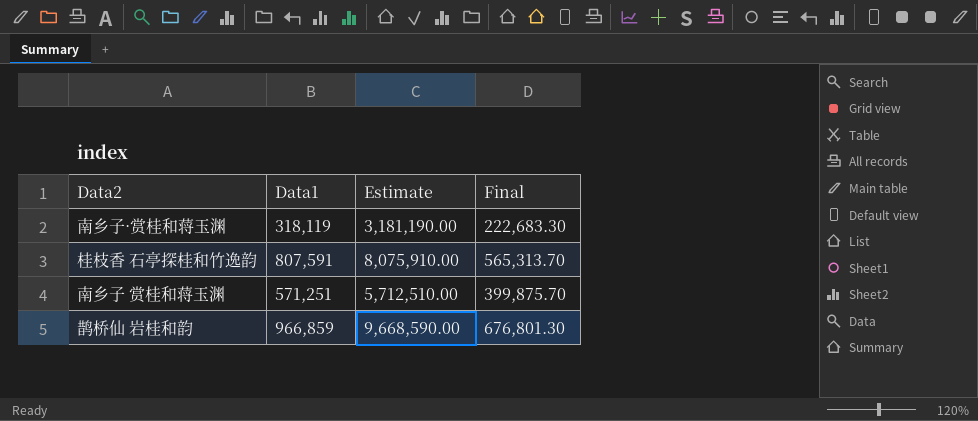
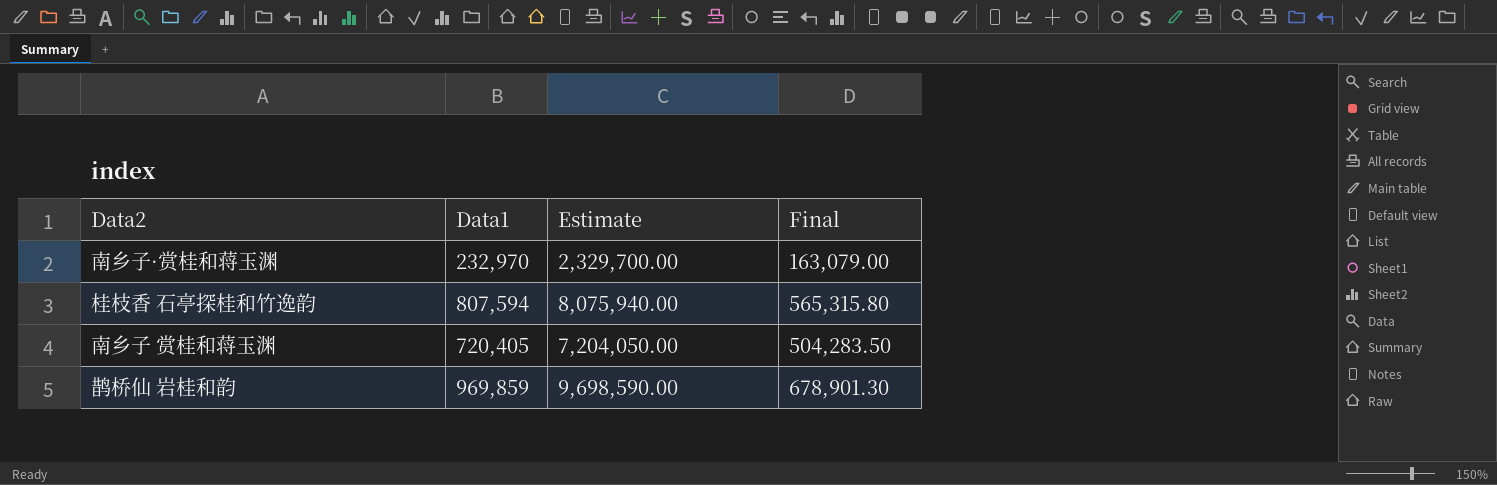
南乡子·赏桂和蒋玉渊 | Data1: 318,119 -> 232,970
南乡子·赏桂和蒋玉渊 | Estimate: 3,181,190.00 -> 2,329,700.00
南乡子·赏桂和蒋玉渊 | Final: 222,683.30 -> 163,079.00
桂枝香 石亭探桂和竹逸韵 | Data1: 807,591 -> 807,594
桂枝香 石亭探桂和竹逸韵 | Estimate: 8,075,910.00 -> 8,075,940.00
桂枝香 石亭探桂和竹逸韵 | Final: 565,313.70 -> 565,315.80
南乡子 赏桂和蒋玉渊 | Data1: 571,251 -> 720,405
南乡子 赏桂和蒋玉渊 | Estimate: 5,712,510.00 -> 7,204,050.00
南乡子 赏桂和蒋玉渊 | Final: 399,875.70 -> 504,283.50
鹊桥仙 岩桂和韵 | Data1: 966,859 -> 969,859
鹊桥仙 岩桂和韵 | Estimate: 9,668,590.00 -> 9,698,590.00
鹊桥仙 岩桂和韵 | Final: 676,801.30 -> 678,901.30

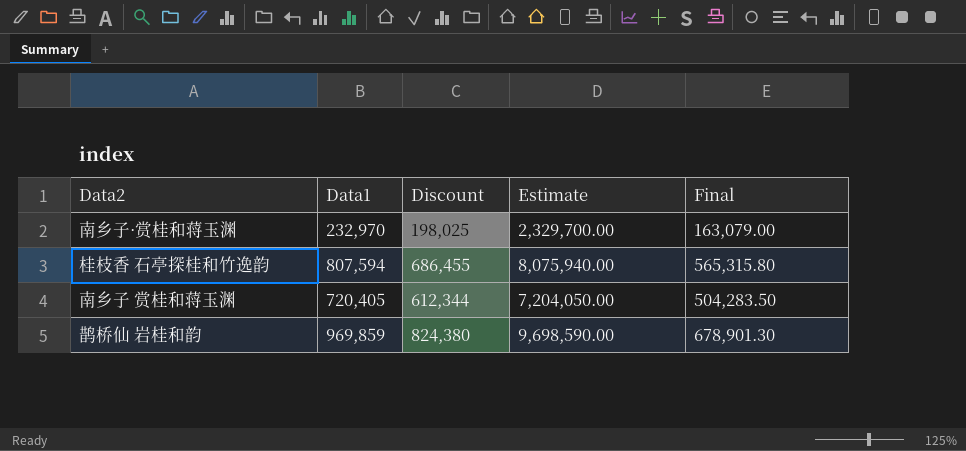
column Discount | formula: none -> [Data1] * 0.85

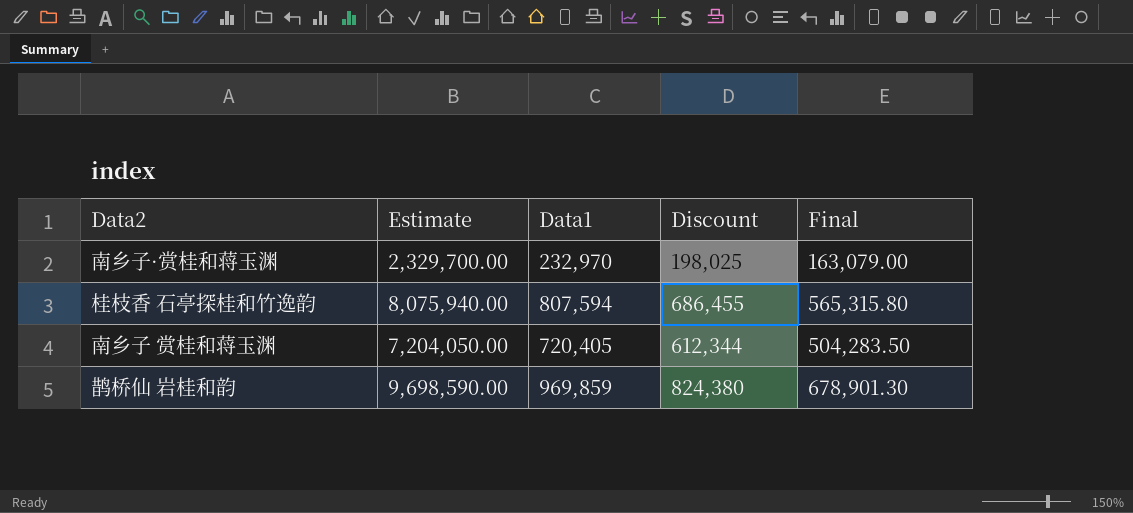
column Estimate | position: 4 -> 2

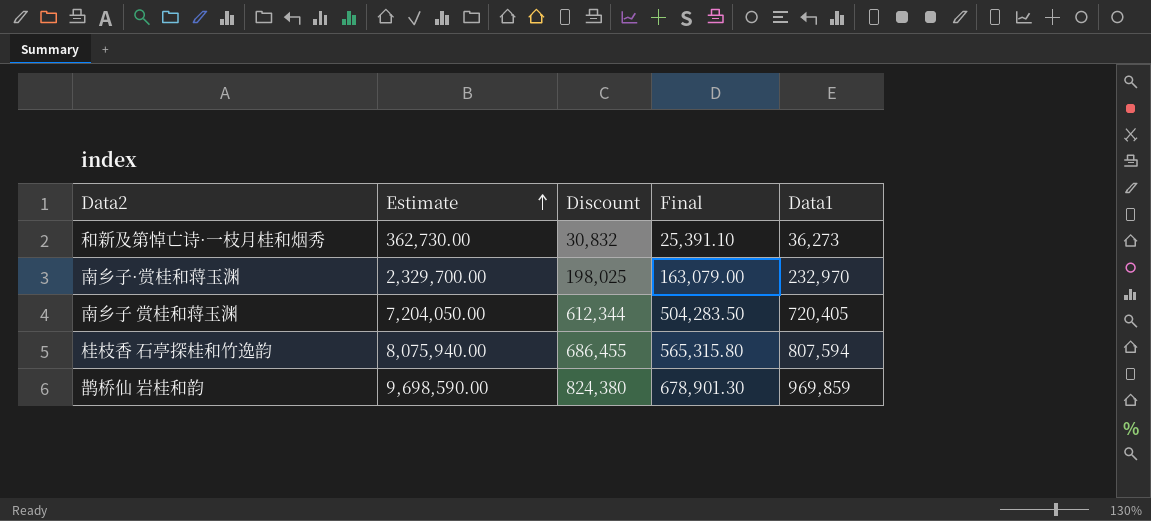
row order: none -> Estimate ascending
column Data1 | position: 3 -> 5
row 和新及第悼亡诗·一枝月桂和烟秀: none -> 362,730.00 | 30,832 | 25,391.10 | 36,273

